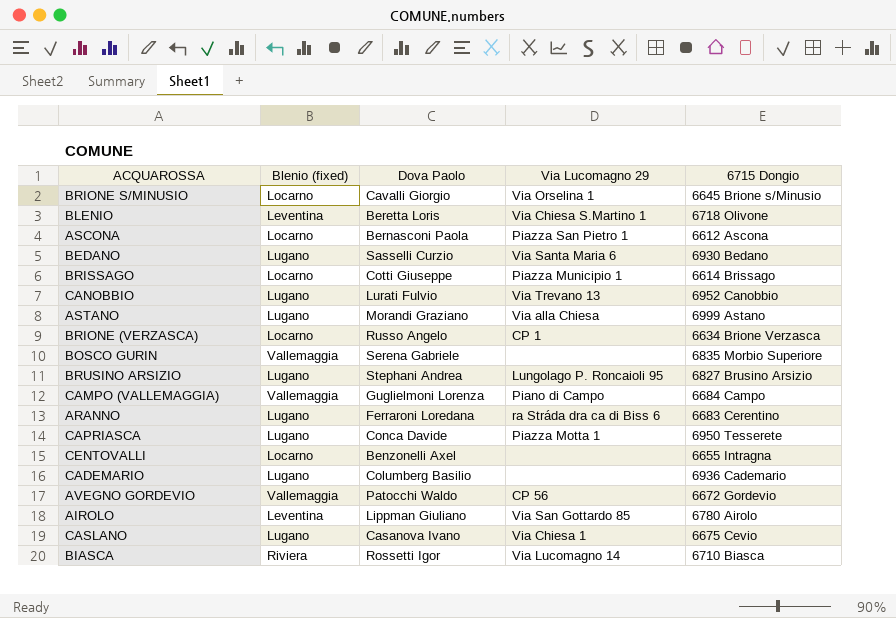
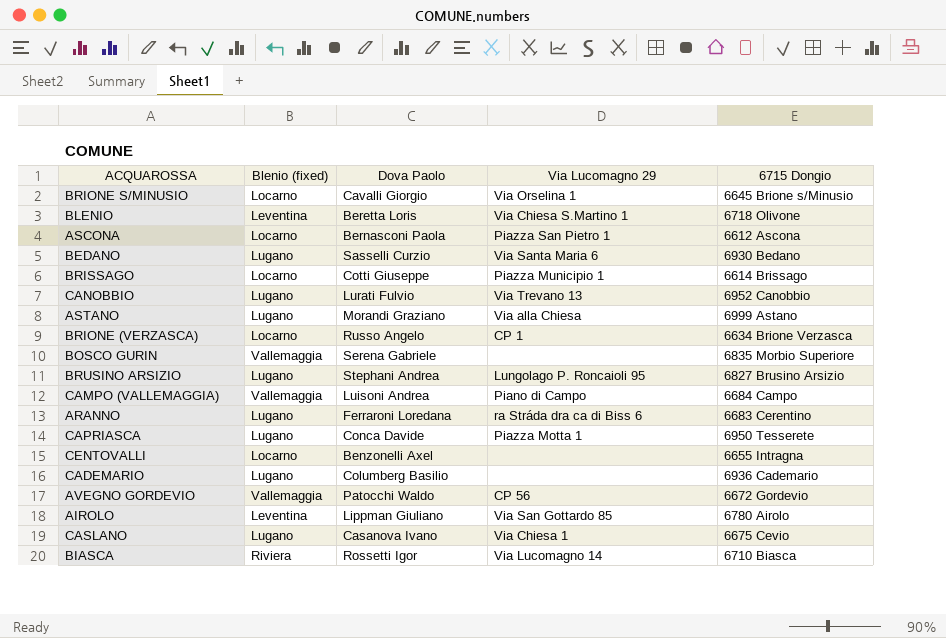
CAMPO (VALLEMAGGIA) | Dova Paolo: Guglielmoni Lorenza -> Luisoni Andrea

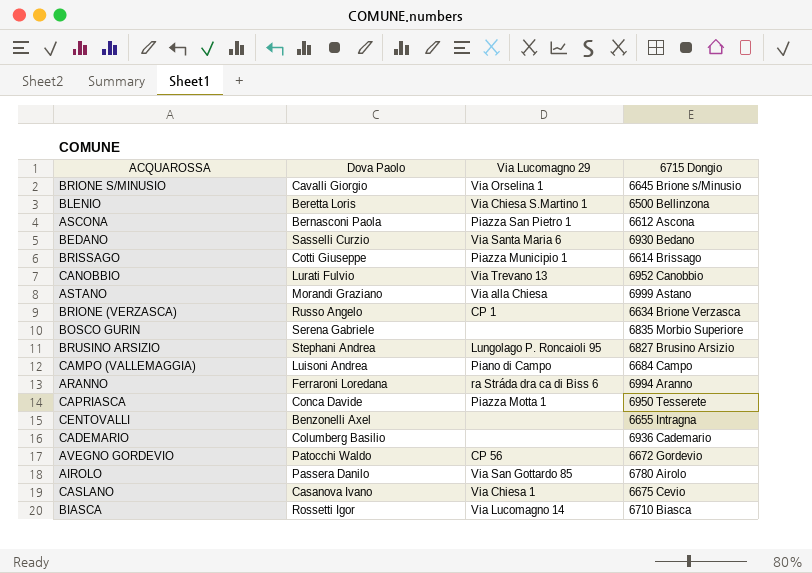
column Blenio (fixed) | position: 2 -> none
BLENIO | 6715 Dongio: 6718 Olivone -> 6500 Bellinzona
ARANNO | 6715 Dongio: 6683 Cerentino -> 6994 Aranno
AIROLO | Dova Paolo: Lippman Giuliano -> Passera Danilo

